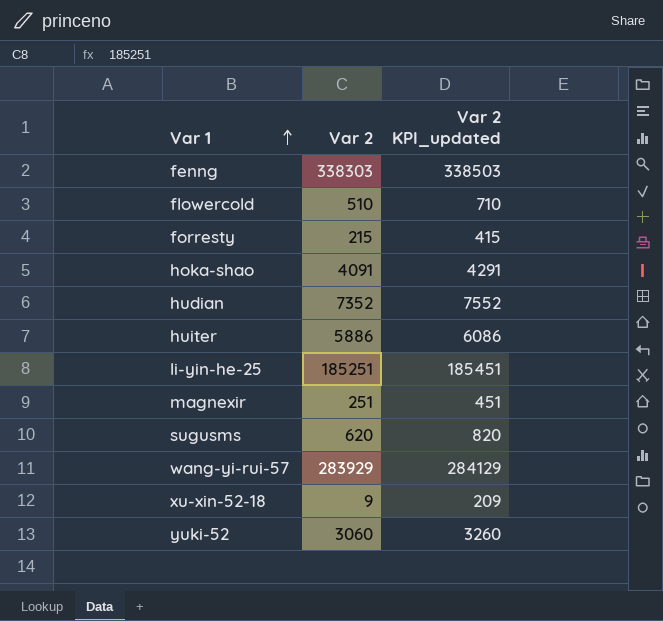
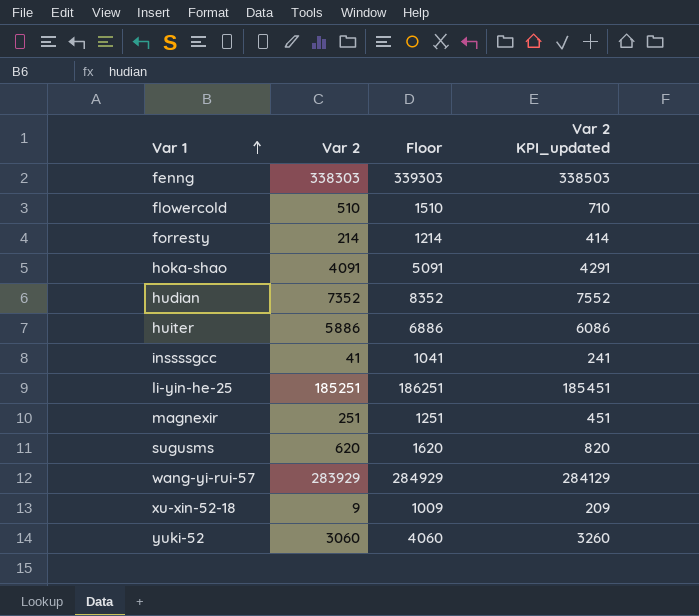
column Floor | formula: none -> [Var 2] + 1000
forresty | Var 2: 215 -> 214
forresty | Var 2 KPI_updated: 415 -> 414
row inssssgcc: none -> 41 | 1041 | 241

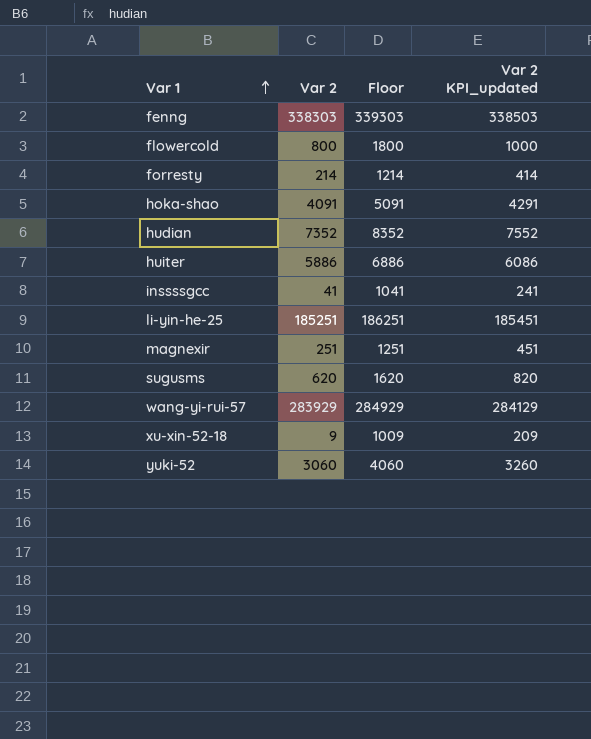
flowercold | Var 2: 510 -> 800
flowercold | Floor: 1510 -> 1800
flowercold | Var 2 KPI_updated: 710 -> 1000

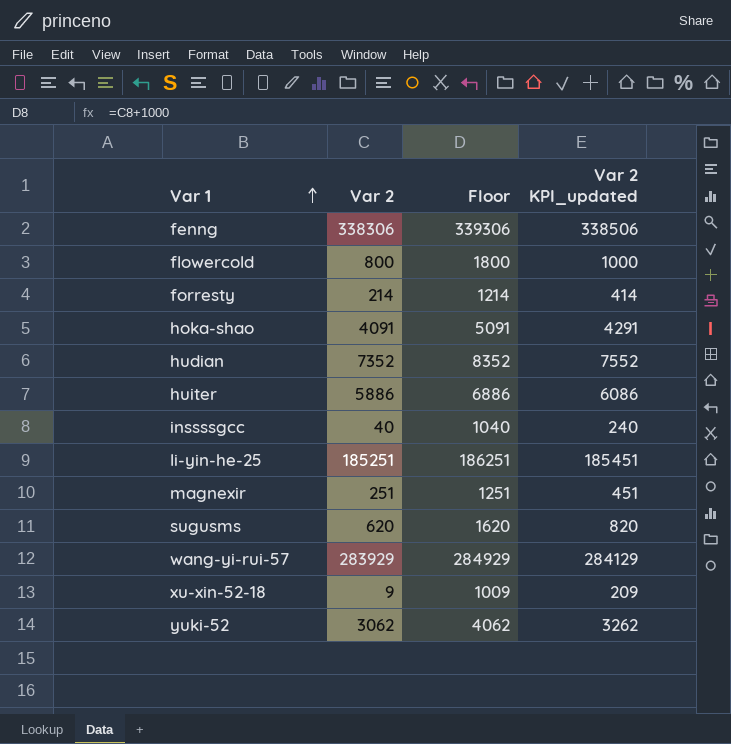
fenng | Var 2: 338303 -> 338306
fenng | Floor: 339303 -> 339306
fenng | Var 2 KPI_updated: 338503 -> 338506
inssssgcc | Var 2: 41 -> 40
inssssgcc | Floor: 1041 -> 1040
inssssgcc | Var 2 KPI_updated: 241 -> 240
yuki-52 | Var 2: 3060 -> 3062
yuki-52 | Floor: 4060 -> 4062
yuki-52 | Var 2 KPI_updated: 3260 -> 3262

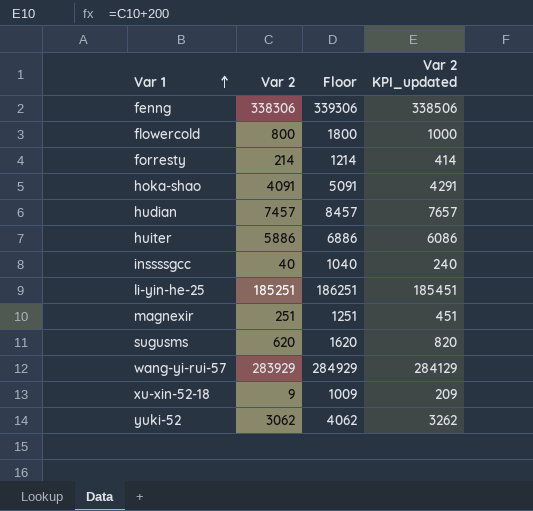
hudian | Var 2: 7352 -> 7457
hudian | Floor: 8352 -> 8457
hudian | Var 2 KPI_updated: 7552 -> 7657

